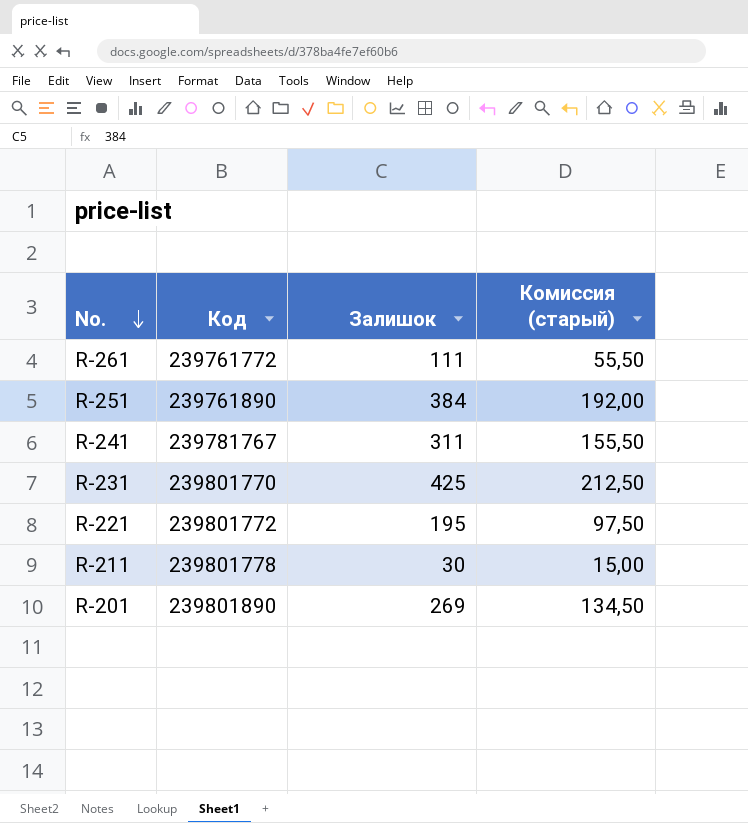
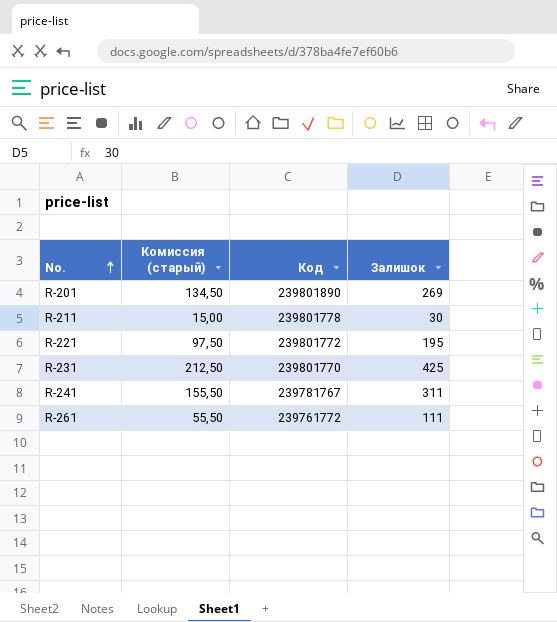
row order: No. descending -> No. ascending
column Комиссия (старый) | position: 4 -> 2
row R-251: 239761890 | 384 | 192,00 -> none

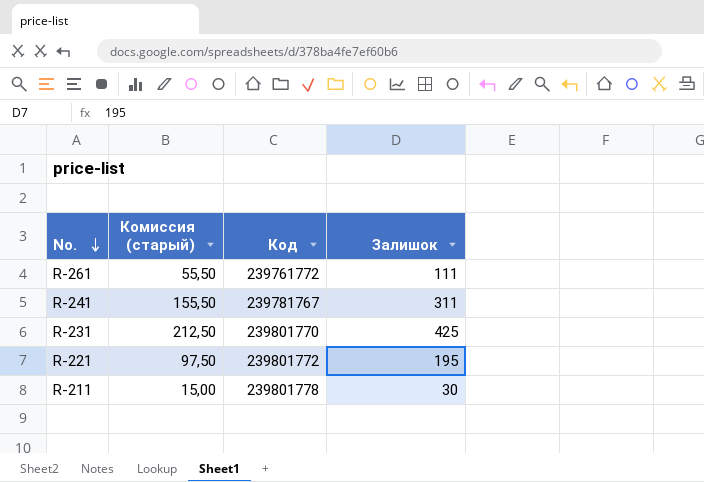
row order: No. ascending -> No. descending
row R-201: 134,50 | 239801890 | 269 -> none

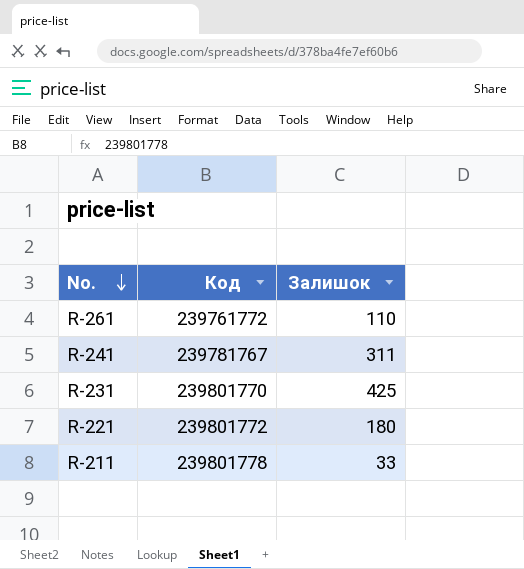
column Комиссия (старый) | formula: [Залишок] * 0,5 -> none
R-261 | Залишок: 111 -> 110
R-221 | Залишок: 195 -> 180
R-211 | Залишок: 30 -> 33

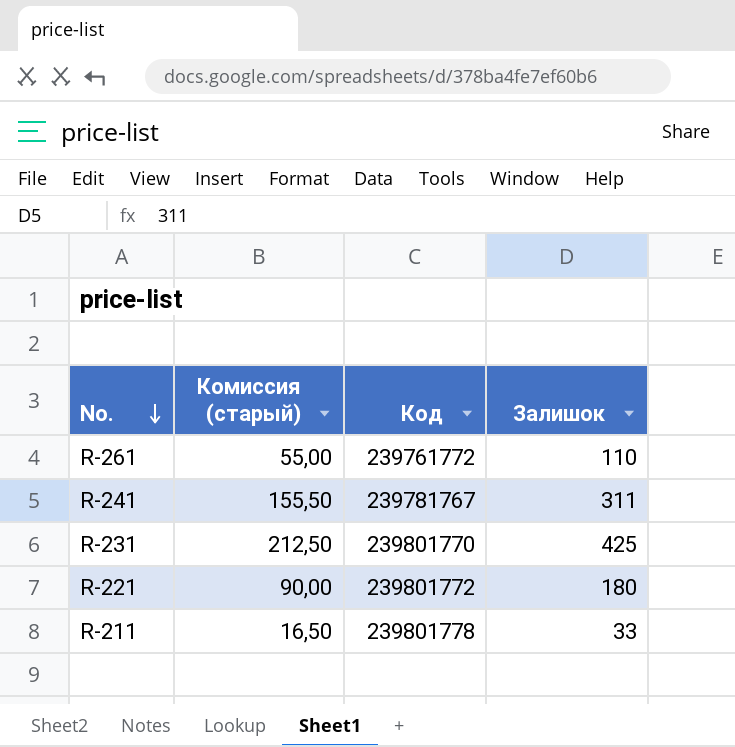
column Комиссия (старый) | formula: none -> [Залишок] * 0,5

